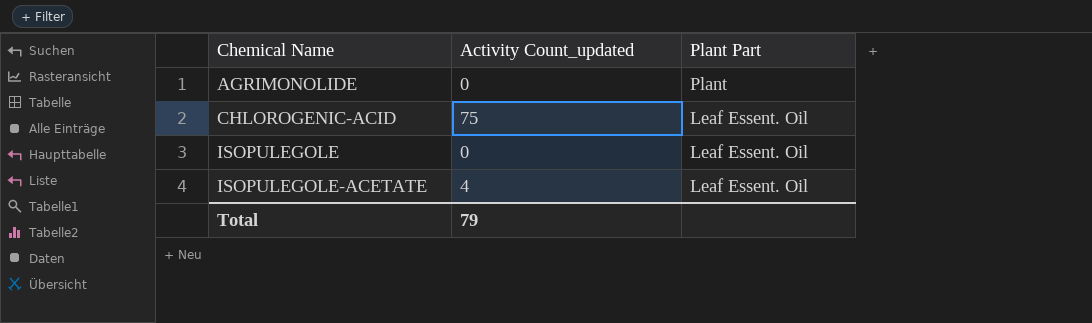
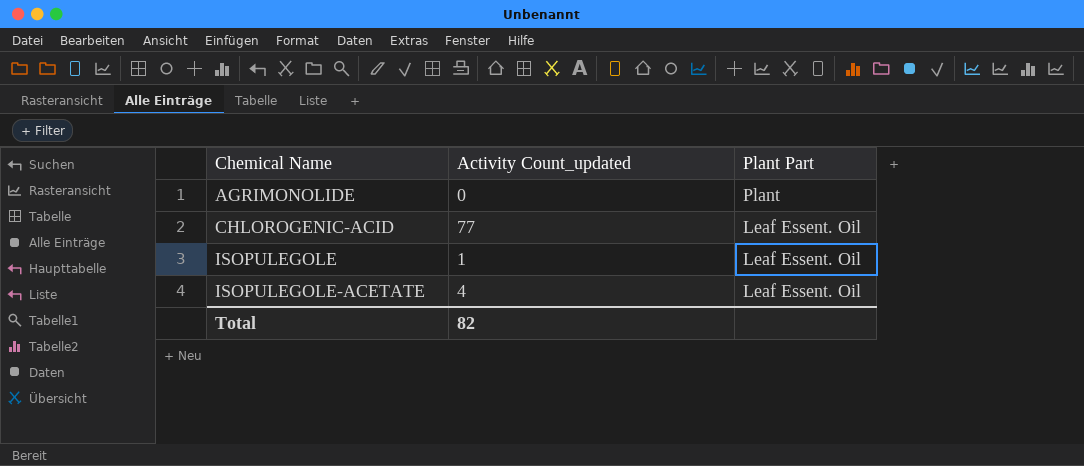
CHLOROGENIC-ACID | Activity Count_updated: 75 -> 77
ISOPULEGOLE | Activity Count_updated: 0 -> 1
Total | Activity Count_updated: 79 -> 82

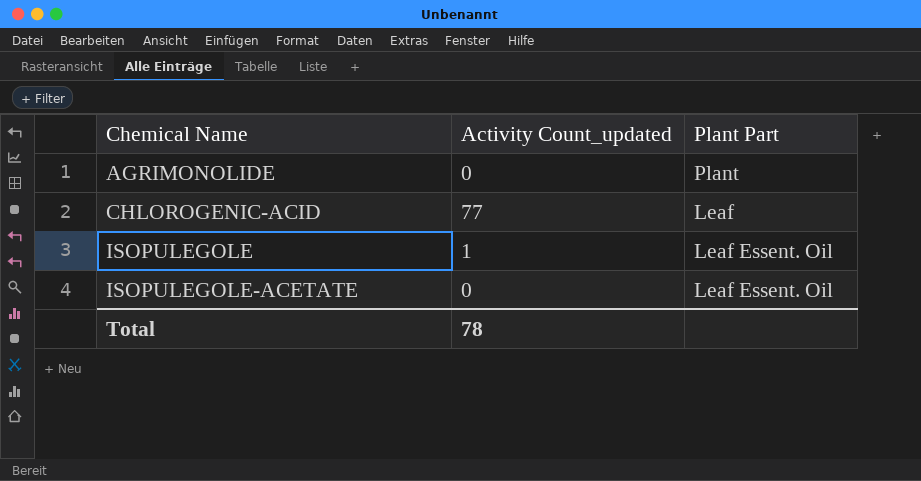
CHLOROGENIC-ACID | Plant Part: Leaf Essent. Oil -> Leaf
ISOPULEGOLE-ACETATE | Activity Count_updated: 4 -> 0
Total | Activity Count_updated: 82 -> 78

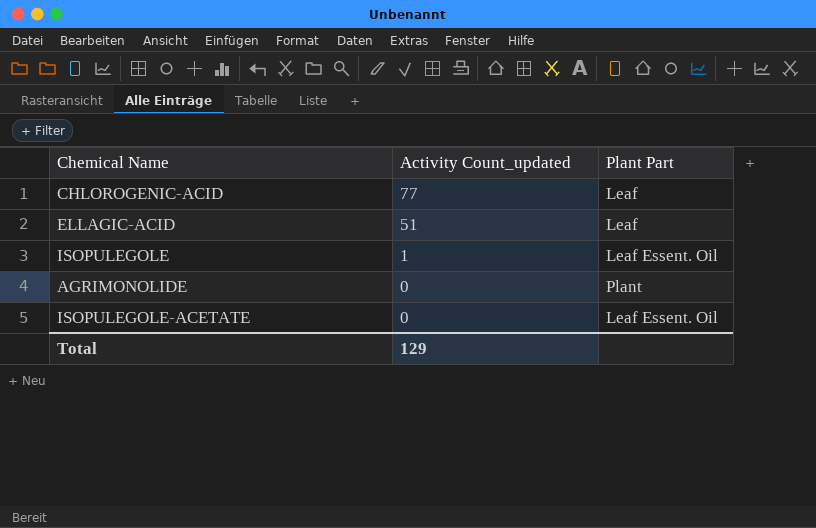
row order: Chemical Name ascending -> Activity Count_updated descending
row ELLAGIC-ACID: none -> 51 | Leaf
Total | Activity Count_updated: 78 -> 129

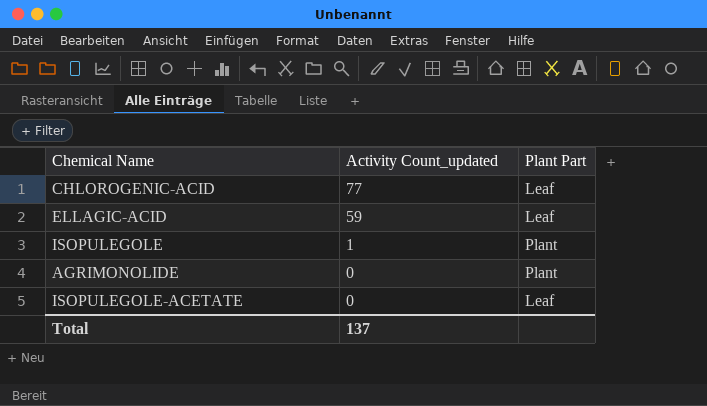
ELLAGIC-ACID | Activity Count_updated: 51 -> 59
ISOPULEGOLE | Plant Part: Leaf Essent. Oil -> Plant
ISOPULEGOLE-ACETATE | Plant Part: Leaf Essent. Oil -> Leaf
Total | Activity Count_updated: 129 -> 137

